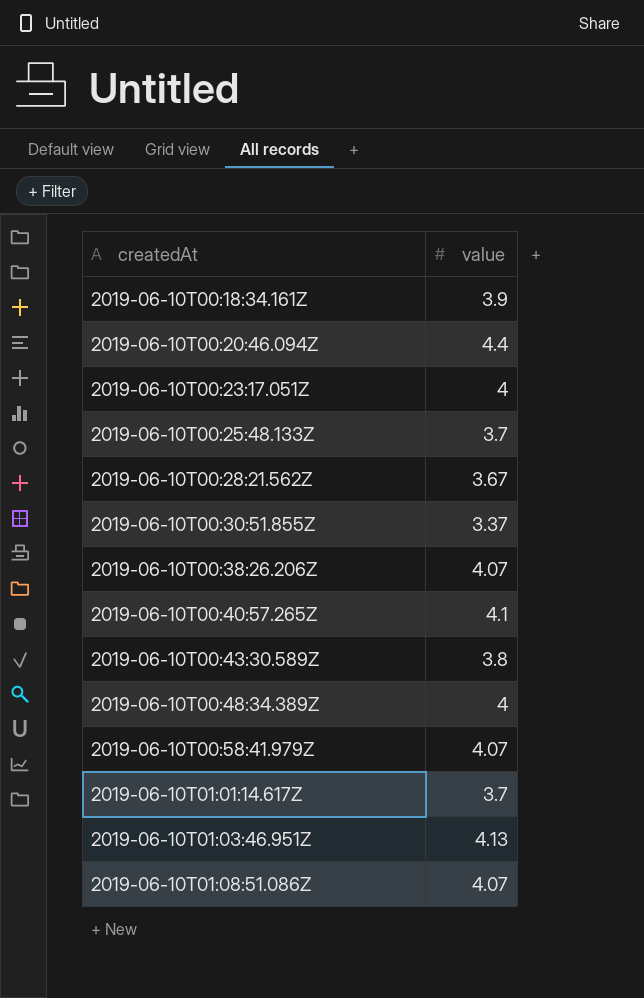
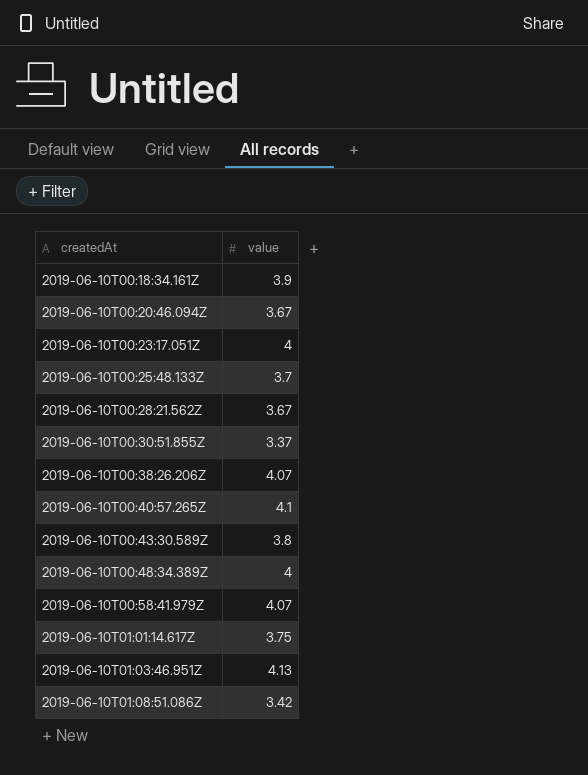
2019-06-10T00:20:46.094Z | value: 4.4 -> 3.67
2019-06-10T01:01:14.617Z | value: 3.7 -> 3.75
2019-06-10T01:08:51.086Z | value: 4.07 -> 3.42

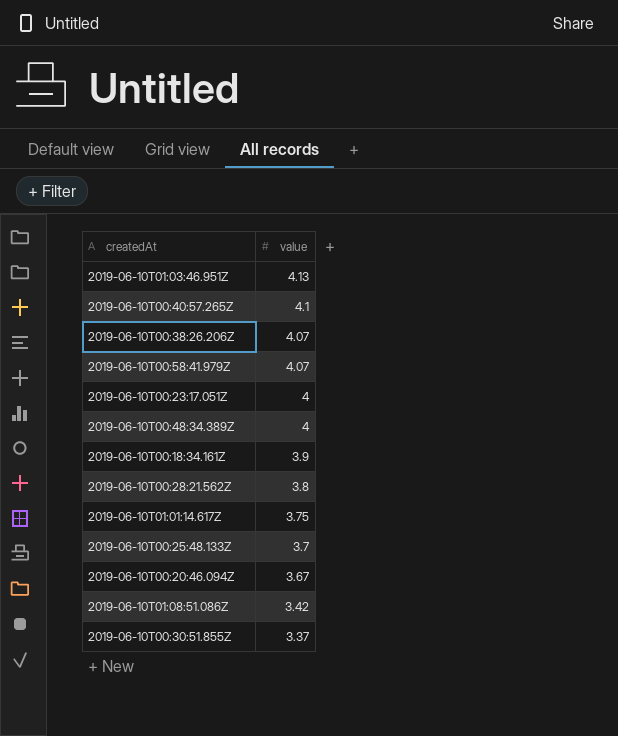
row order: createdAt ascending -> value descending
row 2019-06-10T00:43:30.589Z: 3.8 -> none
2019-06-10T00:28:21.562Z | value: 3.67 -> 3.8

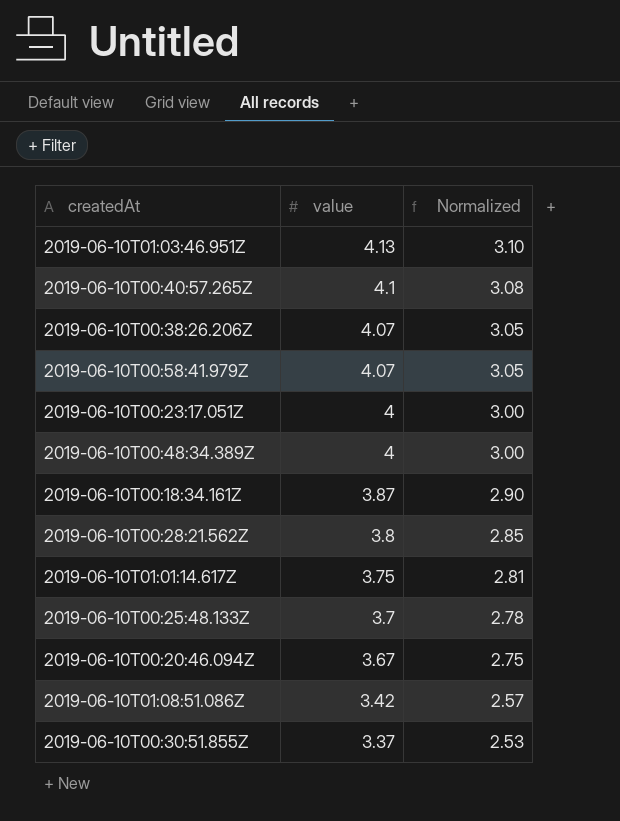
column Normalized | formula: none -> [value] * 0.75
2019-06-10T00:18:34.161Z | value: 3.9 -> 3.87

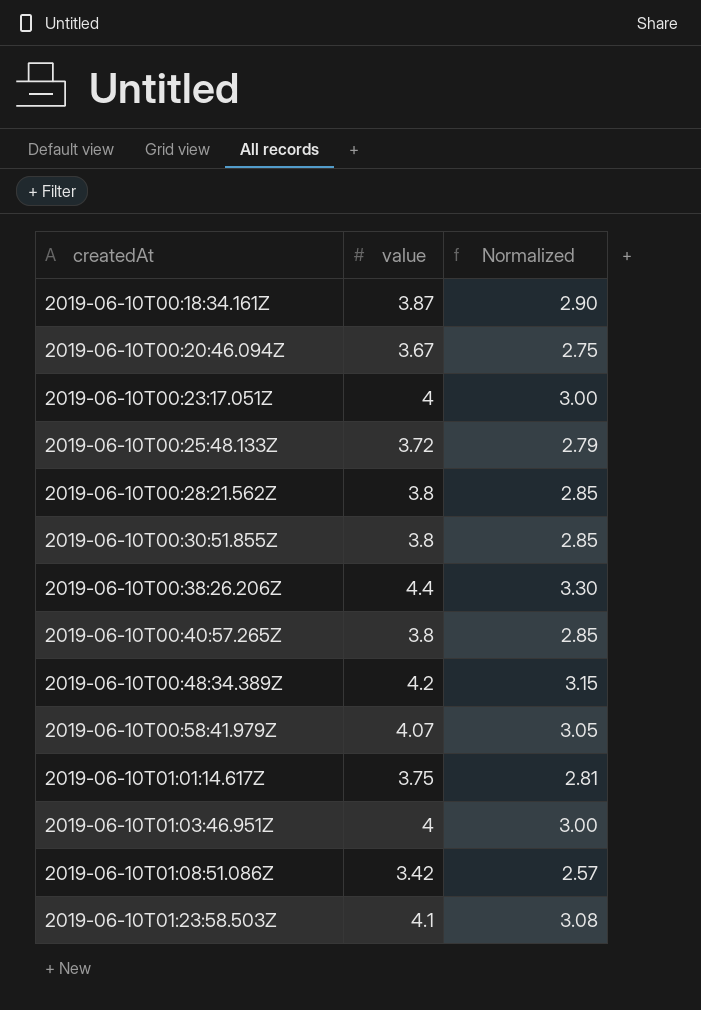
row order: value descending -> createdAt ascending
2019-06-10T00:25:48.133Z | value: 3.7 -> 3.72
2019-06-10T00:25:48.133Z | Normalized: 2.78 -> 2.79
2019-06-10T00:30:51.855Z | value: 3.37 -> 3.8
2019-06-10T00:30:51.855Z | Normalized: 2.53 -> 2.85
2019-06-10T00:38:26.206Z | value: 4.07 -> 4.4
2019-06-10T00:38:26.206Z | Normalized: 3.05 -> 3.30
2019-06-10T00:40:57.265Z | value: 4.1 -> 3.8
2019-06-10T00:40:57.265Z | Normalized: 3.08 -> 2.85
2019-06-10T00:48:34.389Z | value: 4 -> 4.2
2019-06-10T00:48:34.389Z | Normalized: 3.00 -> 3.15
2019-06-10T01:03:46.951Z | value: 4.13 -> 4
2019-06-10T01:03:46.951Z | Normalized: 3.10 -> 3.00
row 2019-06-10T01:23:58.503Z: none -> 4.1 | 3.08

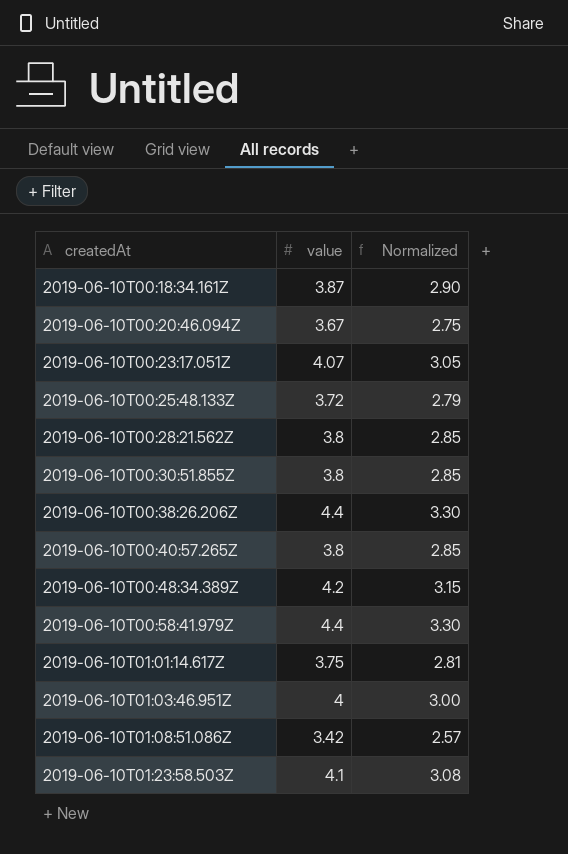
2019-06-10T00:23:17.051Z | value: 4 -> 4.07
2019-06-10T00:23:17.051Z | Normalized: 3.00 -> 3.05
2019-06-10T00:58:41.979Z | value: 4.07 -> 4.4
2019-06-10T00:58:41.979Z | Normalized: 3.05 -> 3.30

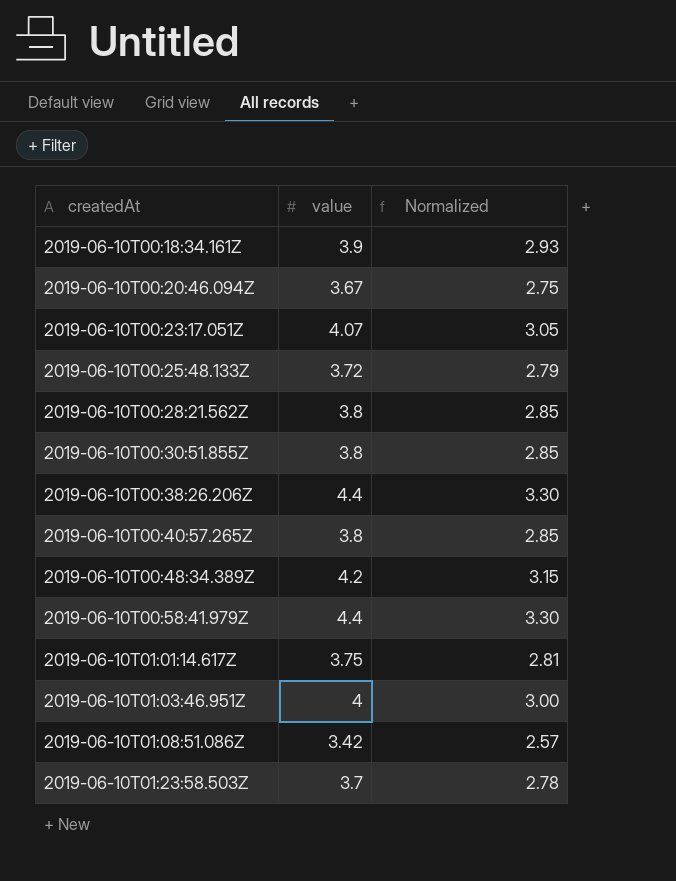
2019-06-10T00:18:34.161Z | value: 3.87 -> 3.9
2019-06-10T00:18:34.161Z | Normalized: 2.90 -> 2.93
2019-06-10T01:23:58.503Z | value: 4.1 -> 3.7
2019-06-10T01:23:58.503Z | Normalized: 3.08 -> 2.78

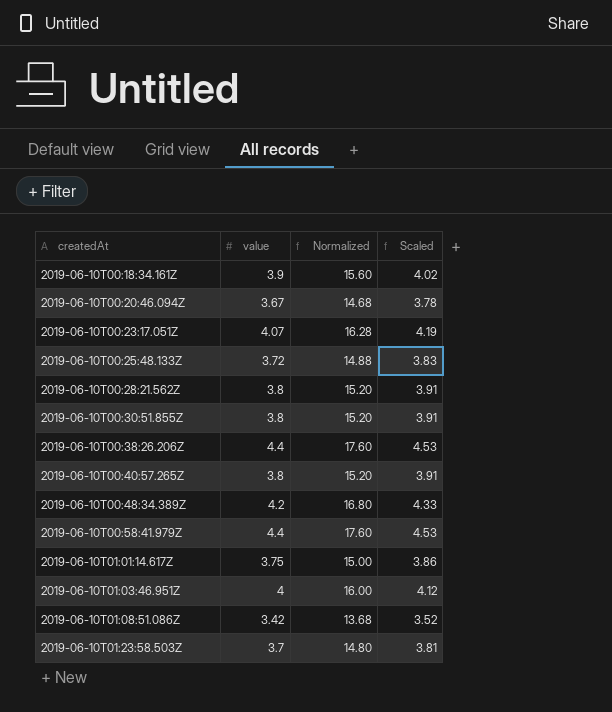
column Normalized | formula: [value] * 0.75 -> [value] * 4
column Scaled | formula: none -> [value] * 1.03

